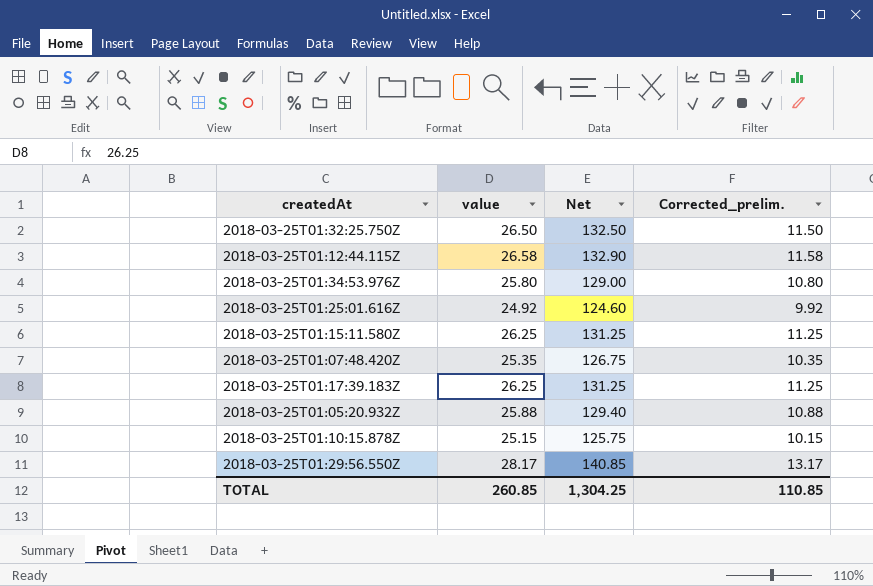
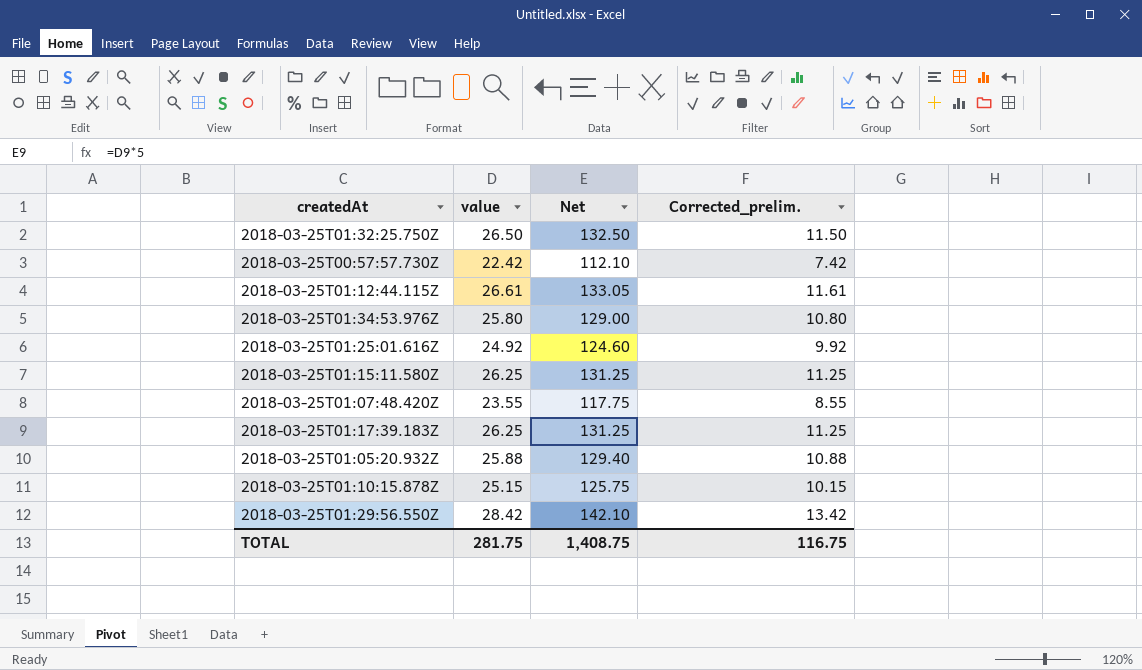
row 2018-03-25T00:57:57.730Z: none -> 22.42 | 112.10 | 7.42
2018-03-25T01:12:44.115Z | value: 26.58 -> 26.61
2018-03-25T01:12:44.115Z | Net: 132.90 -> 133.05
2018-03-25T01:12:44.115Z | Corrected_prelim.: 11.58 -> 11.61
2018-03-25T01:07:48.420Z | value: 25.35 -> 23.55
2018-03-25T01:07:48.420Z | Net: 126.75 -> 117.75
2018-03-25T01:07:48.420Z | Corrected_prelim.: 10.35 -> 8.55
2018-03-25T01:29:56.550Z | value: 28.17 -> 28.42
2018-03-25T01:29:56.550Z | Net: 140.85 -> 142.10
2018-03-25T01:29:56.550Z | Corrected_prelim.: 13.17 -> 13.42
TOTAL | value: 260.85 -> 281.75
TOTAL | Net: 1,304.25 -> 1,408.75
TOTAL | Corrected_prelim.: 110.85 -> 116.75

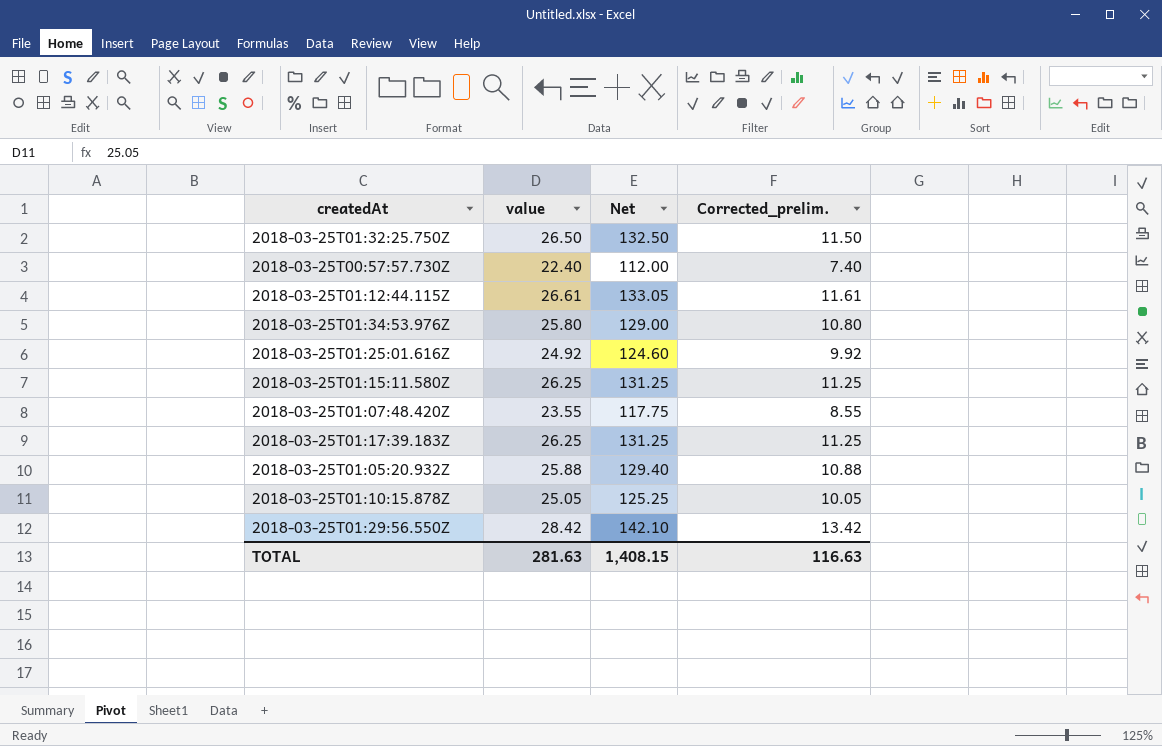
2018-03-25T00:57:57.730Z | value: 22.42 -> 22.40
2018-03-25T00:57:57.730Z | Net: 112.10 -> 112.00
2018-03-25T00:57:57.730Z | Corrected_prelim.: 7.42 -> 7.40
2018-03-25T01:10:15.878Z | value: 25.15 -> 25.05
2018-03-25T01:10:15.878Z | Net: 125.75 -> 125.25
2018-03-25T01:10:15.878Z | Corrected_prelim.: 10.15 -> 10.05
TOTAL | value: 281.75 -> 281.63
TOTAL | Net: 1,408.75 -> 1,408.15
TOTAL | Corrected_prelim.: 116.75 -> 116.63

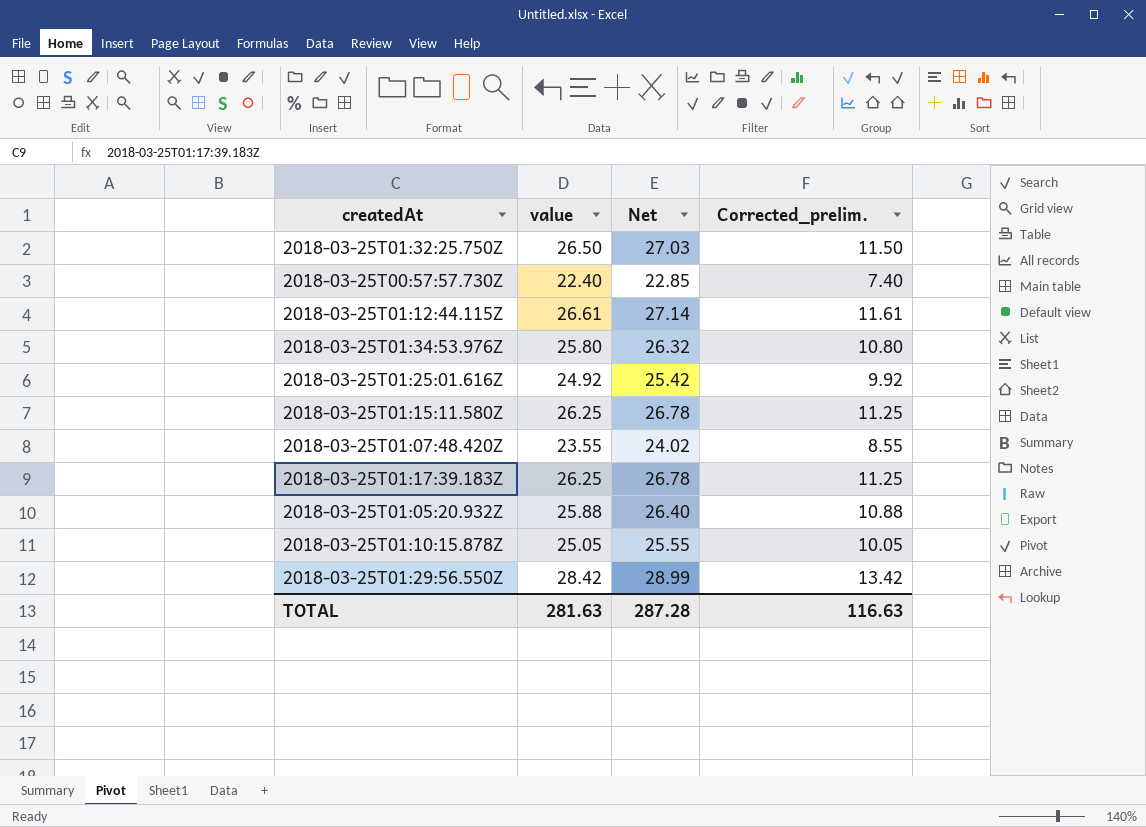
column Net | formula: [value] * 5 -> [value] * 1.02
TOTAL | Net: 1,408.15 -> 287.28

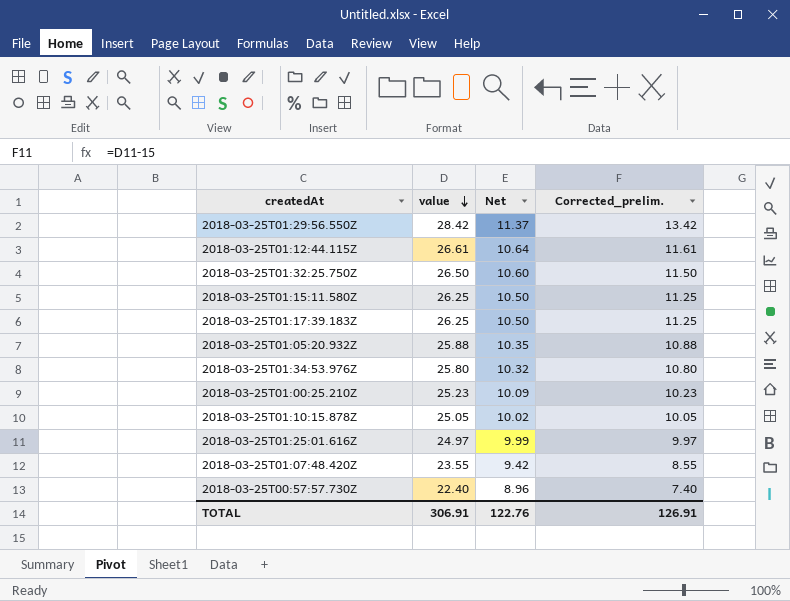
row order: none -> value descending
column Net | formula: [value] * 1.02 -> [value] * 0.4
row 2018-03-25T01:00:25.210Z: none -> 25.23 | 10.09 | 10.23
2018-03-25T01:25:01.616Z | value: 24.92 -> 24.97
2018-03-25T01:25:01.616Z | Corrected_prelim.: 9.92 -> 9.97
TOTAL | value: 281.63 -> 306.91
TOTAL | Net: 287.28 -> 122.76
TOTAL | Corrected_prelim.: 116.63 -> 126.91

